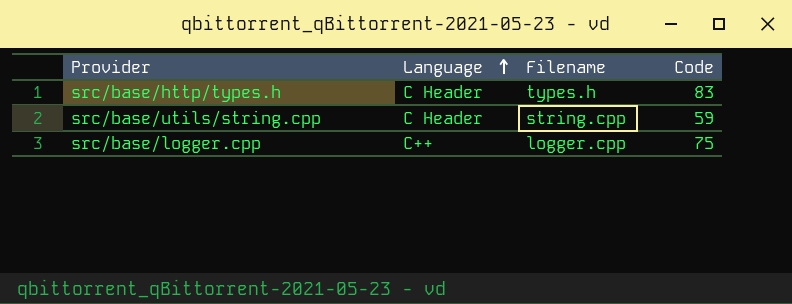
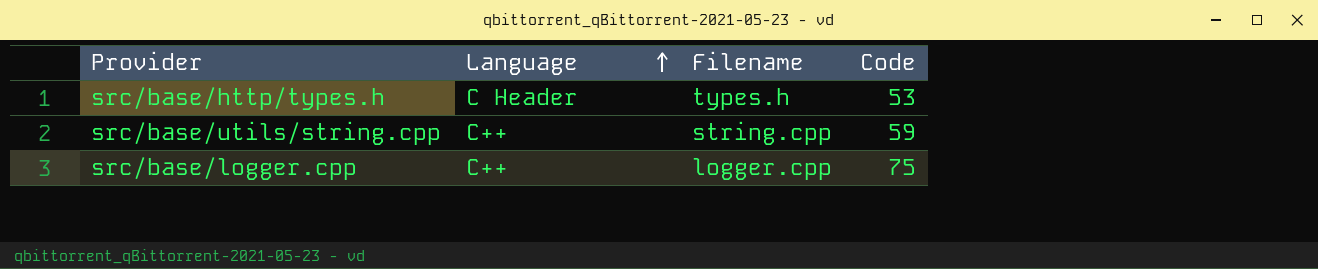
src/base/http/types.h | Code: 83 -> 53
src/base/utils/string.cpp | Language: C Header -> C++

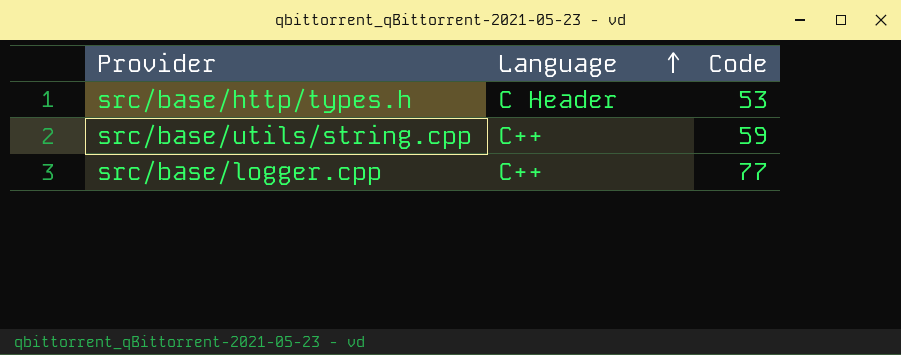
column Filename | position: 3 -> none
src/base/logger.cpp | Code: 75 -> 77

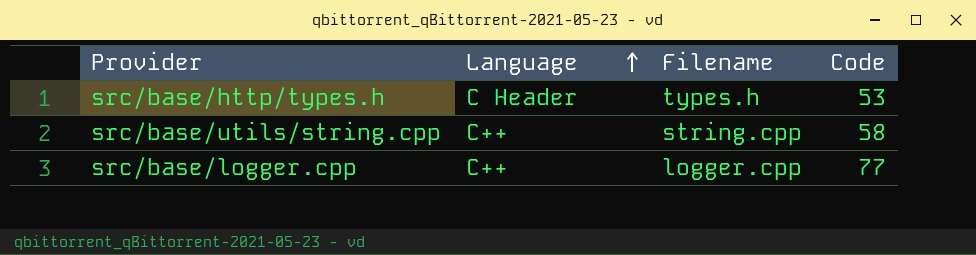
column Filename | position: none -> 3
src/base/utils/string.cpp | Code: 59 -> 58

